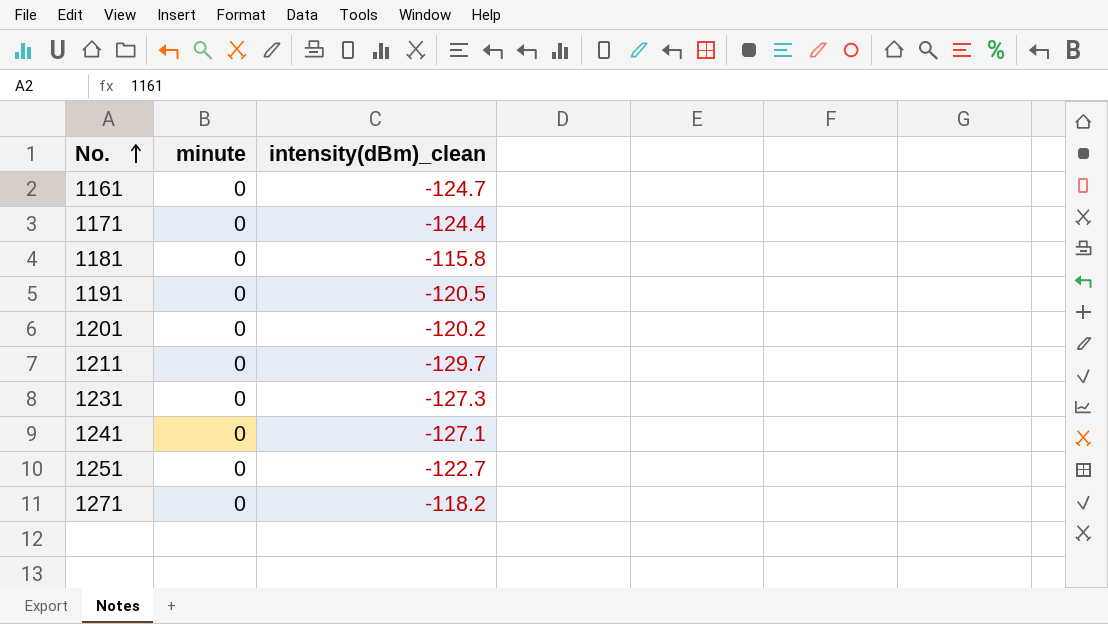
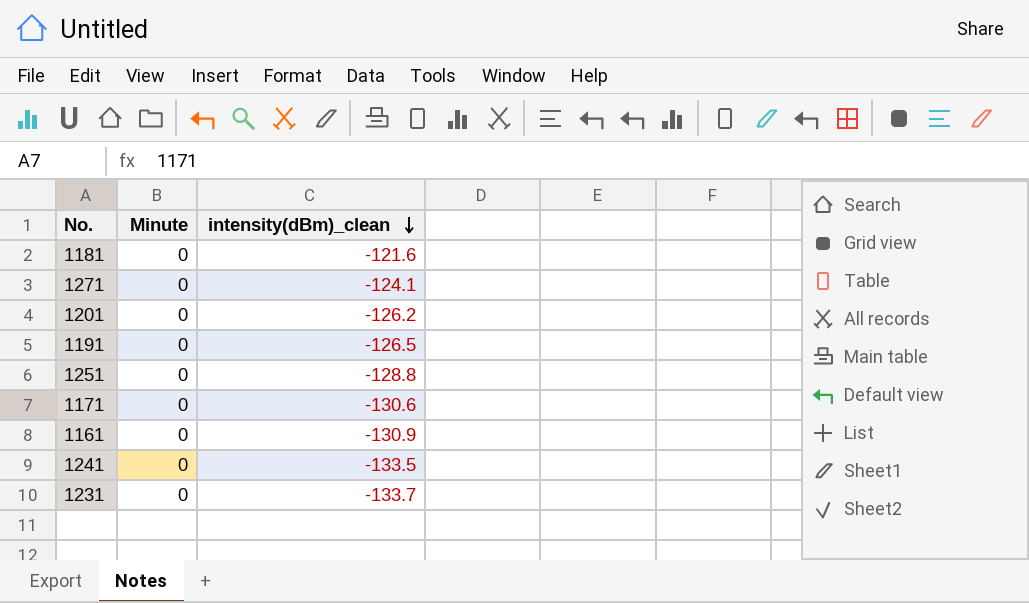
row order: No. ascending -> intensity(dBm)_clean descending
column name: minute -> Minute
row 1211: 0 | -129.7 -> none
1181 | intensity(dBm)_clean: -115.8 -> -121.6
1271 | intensity(dBm)_clean: -118.2 -> -124.1
1201 | intensity(dBm)_clean: -120.2 -> -126.2
1191 | intensity(dBm)_clean: -120.5 -> -126.5
1251 | intensity(dBm)_clean: -122.7 -> -128.8
1171 | intensity(dBm)_clean: -124.4 -> -130.6
1161 | intensity(dBm)_clean: -124.7 -> -130.9
1241 | intensity(dBm)_clean: -127.1 -> -133.5
1231 | intensity(dBm)_clean: -127.3 -> -133.7

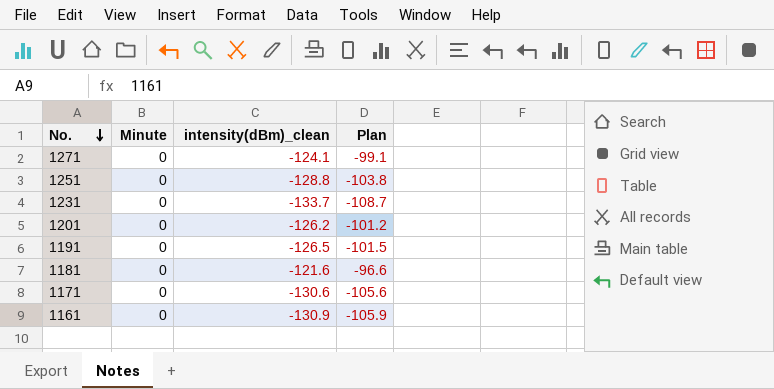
row order: intensity(dBm)_clean descending -> No. descending
column Plan | formula: none -> [intensity(dBm)_clean] + 25
row 1241: 0 | -133.5 -> none

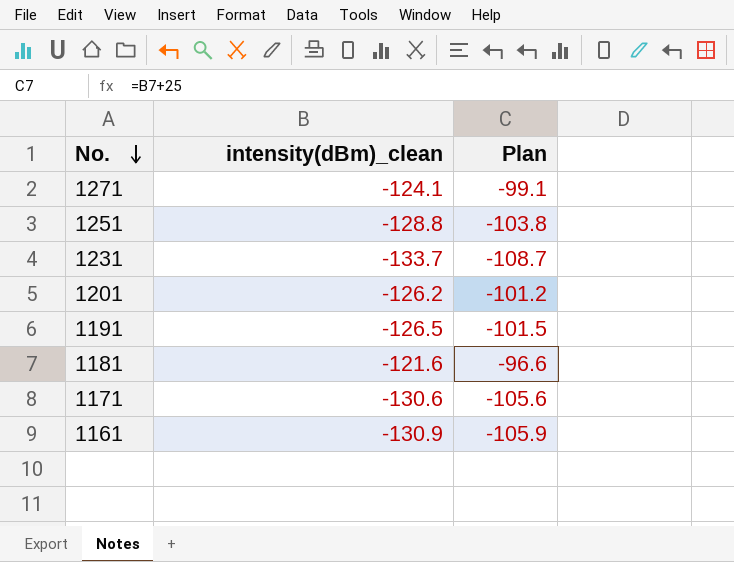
column Minute | position: 2 -> none

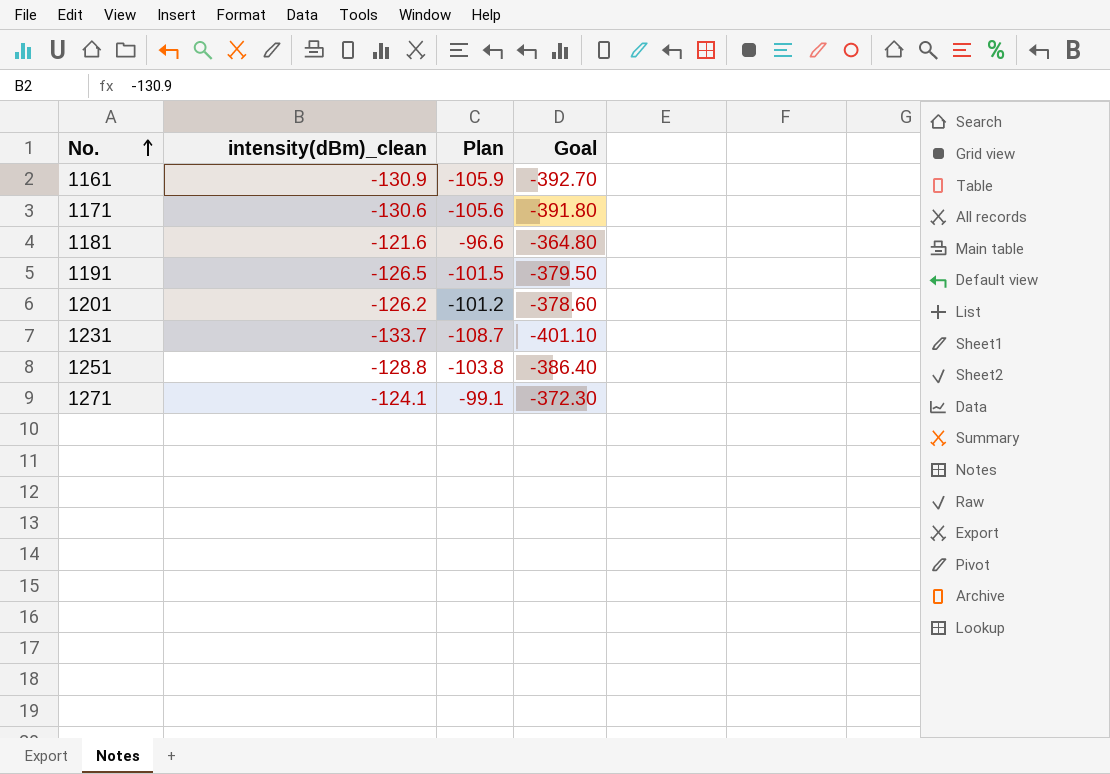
row order: No. descending -> No. ascending
column Goal | formula: none -> [intensity(dBm)_clean] * 3

